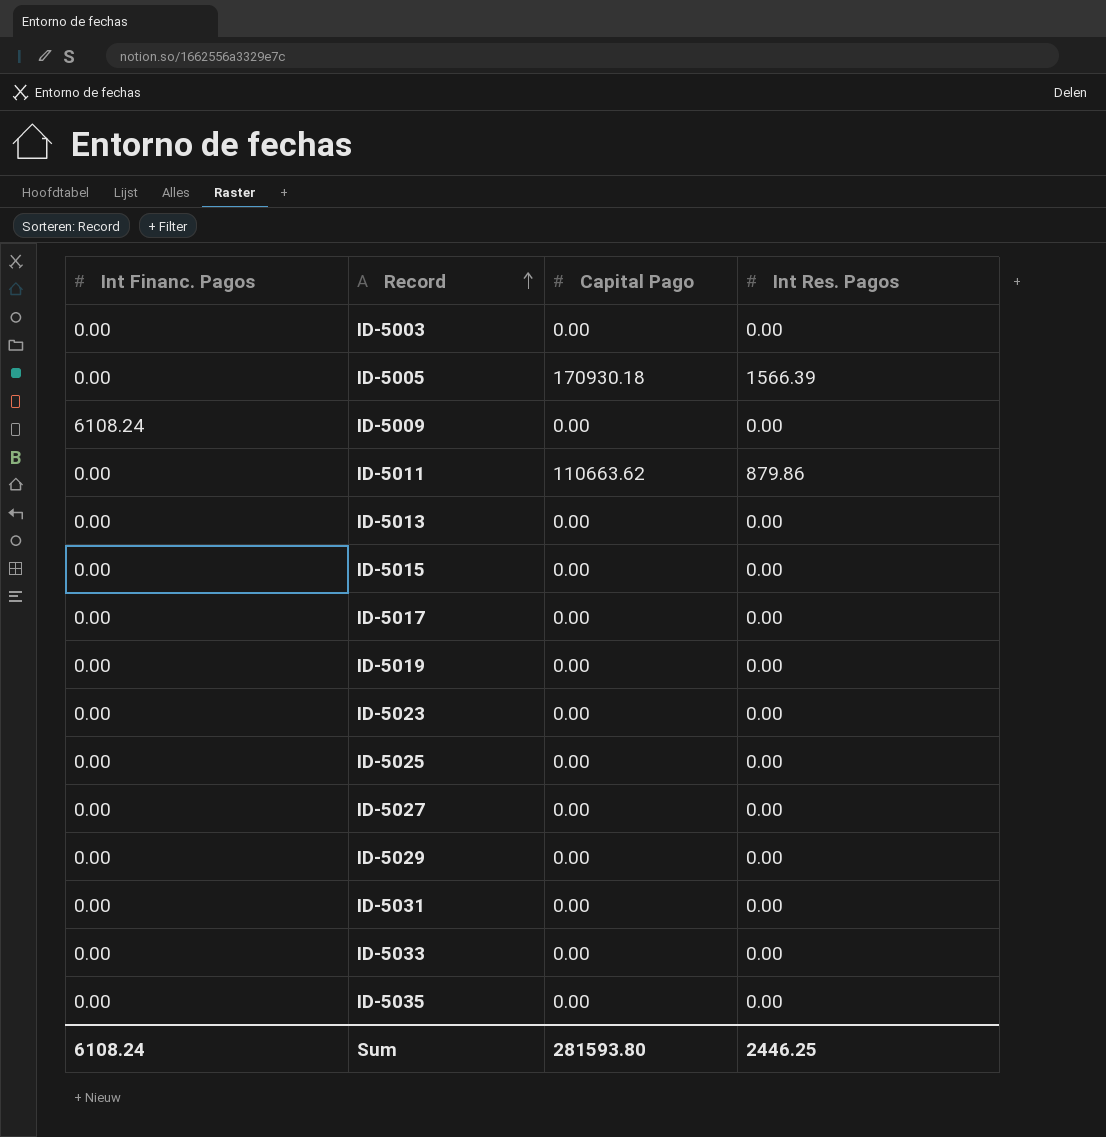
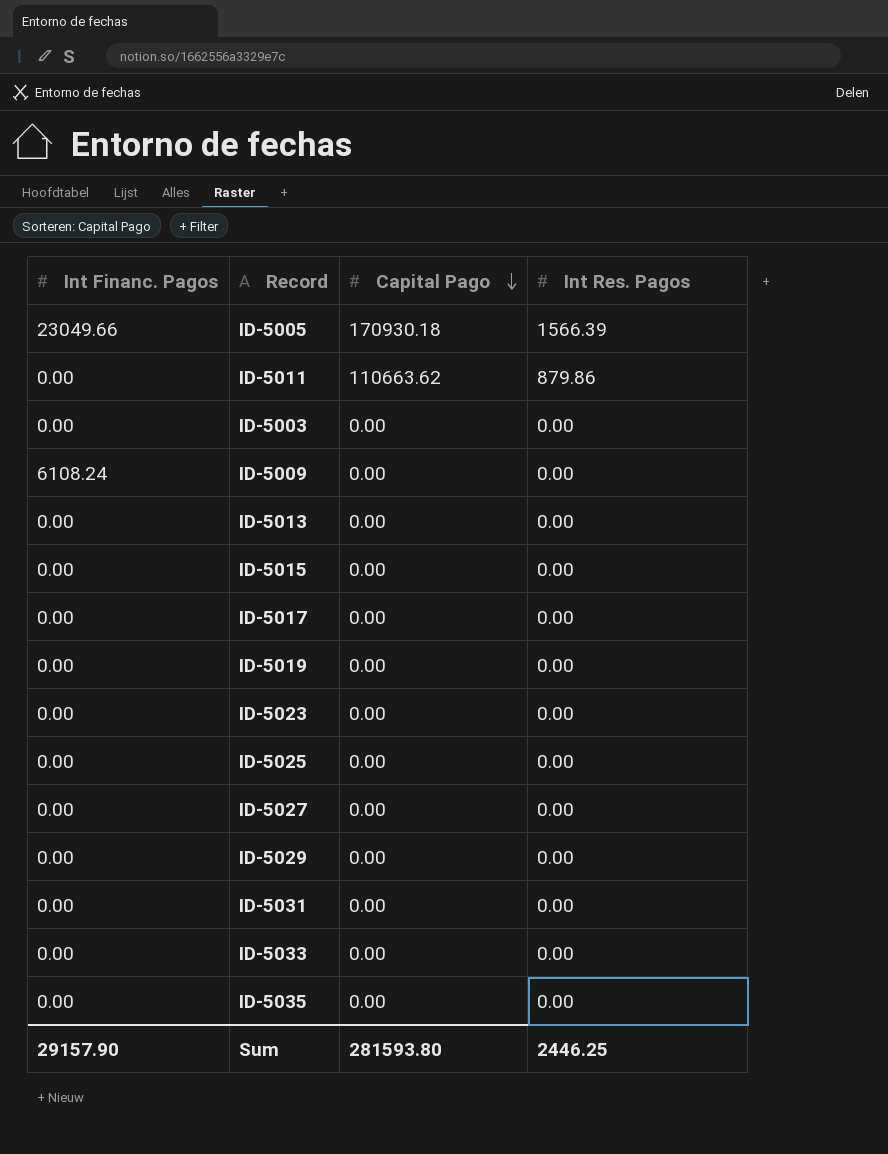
row order: Record ascending -> Capital Pago descending
ID-5005 | Int Financ. Pagos: 0.00 -> 23049.66
Sum | Int Financ. Pagos: 6108.24 -> 29157.90

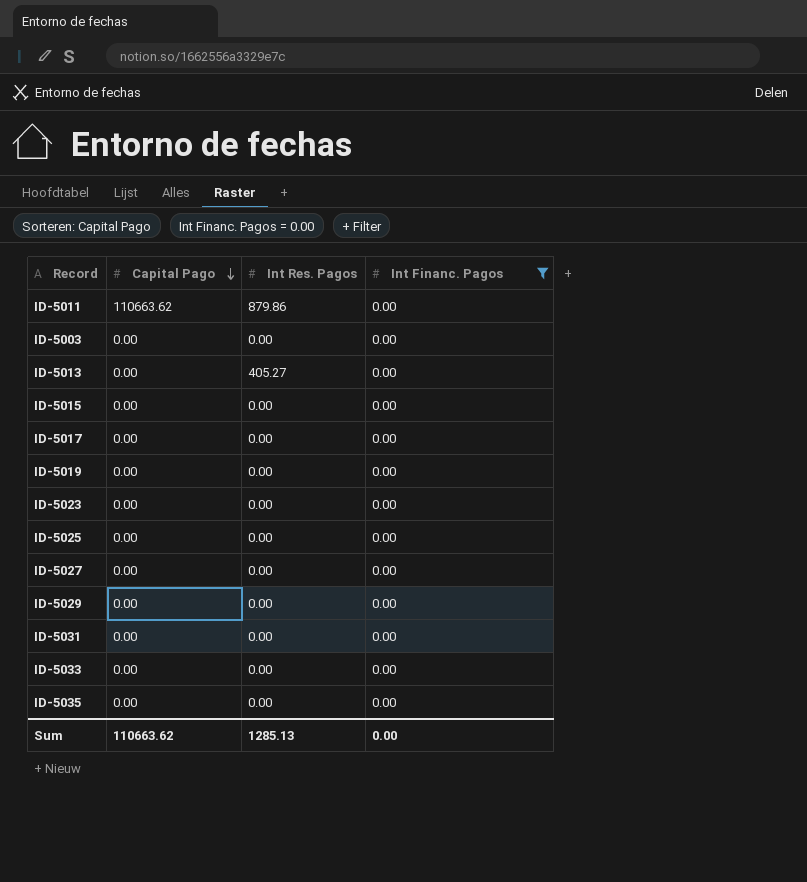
filter: none -> Int Financ. Pagos = 0.00
column Int Financ. Pagos | position: 1 -> 4
ID-5013 | Int Res. Pagos: 0.00 -> 405.27
Sum | Capital Pago: 281593.80 -> 110663.62
Sum | Int Res. Pagos: 2446.25 -> 1285.13
Sum | Int Financ. Pagos: 29157.90 -> 0.00

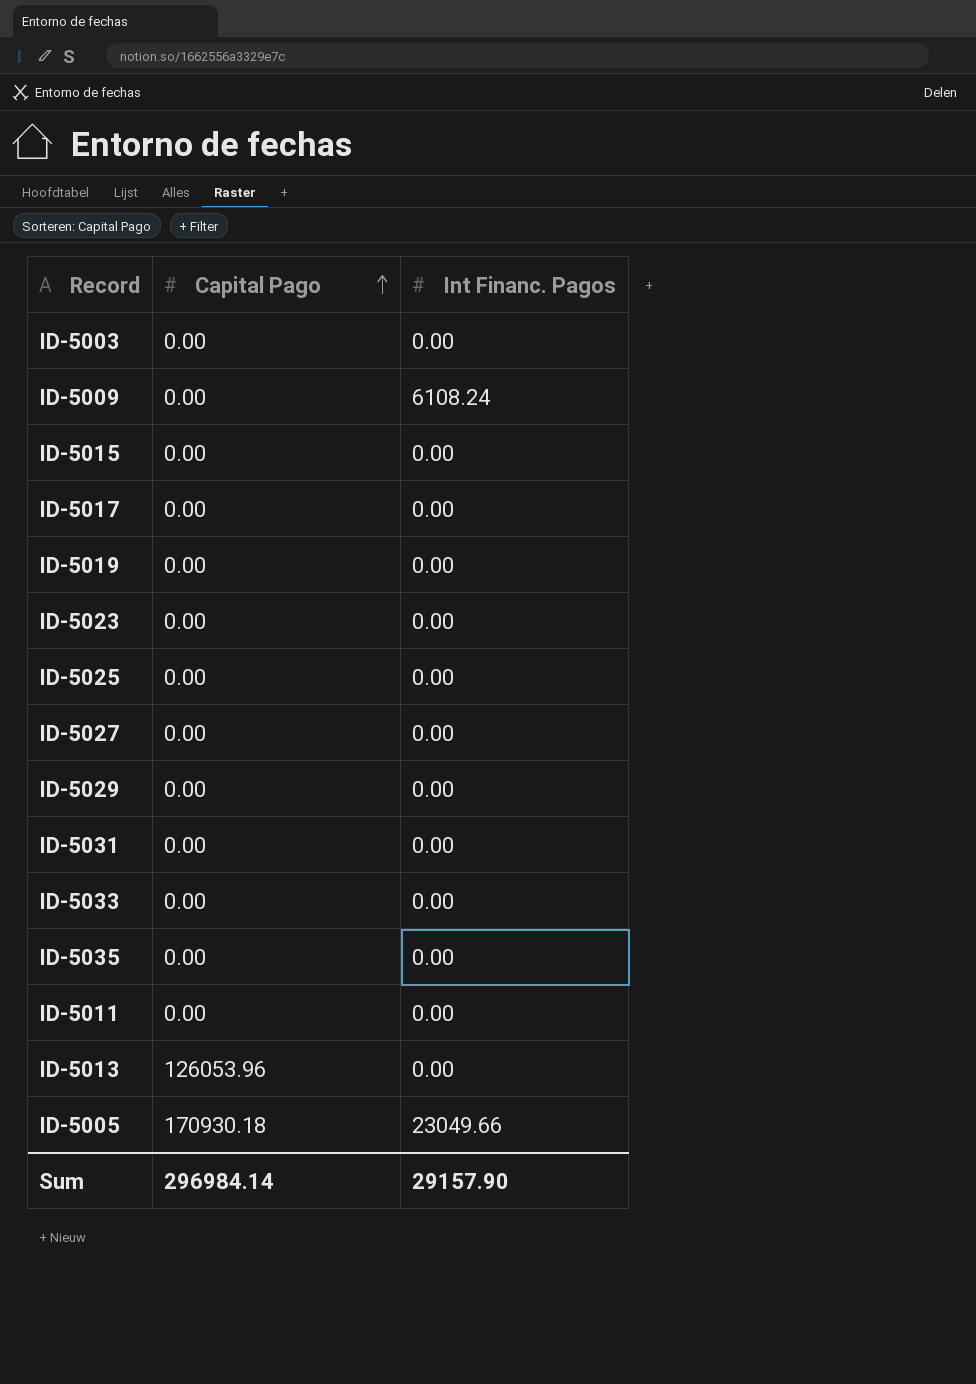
filter: Int Financ. Pagos = 0.00 -> none
row order: Capital Pago descending -> Capital Pago ascending
column Int Res. Pagos | position: 3 -> none
ID-5011 | Capital Pago: 110663.62 -> 0.00
ID-5013 | Capital Pago: 0.00 -> 126053.96
Sum | Capital Pago: 110663.62 -> 296984.14
Sum | Int Financ. Pagos: 0.00 -> 29157.90

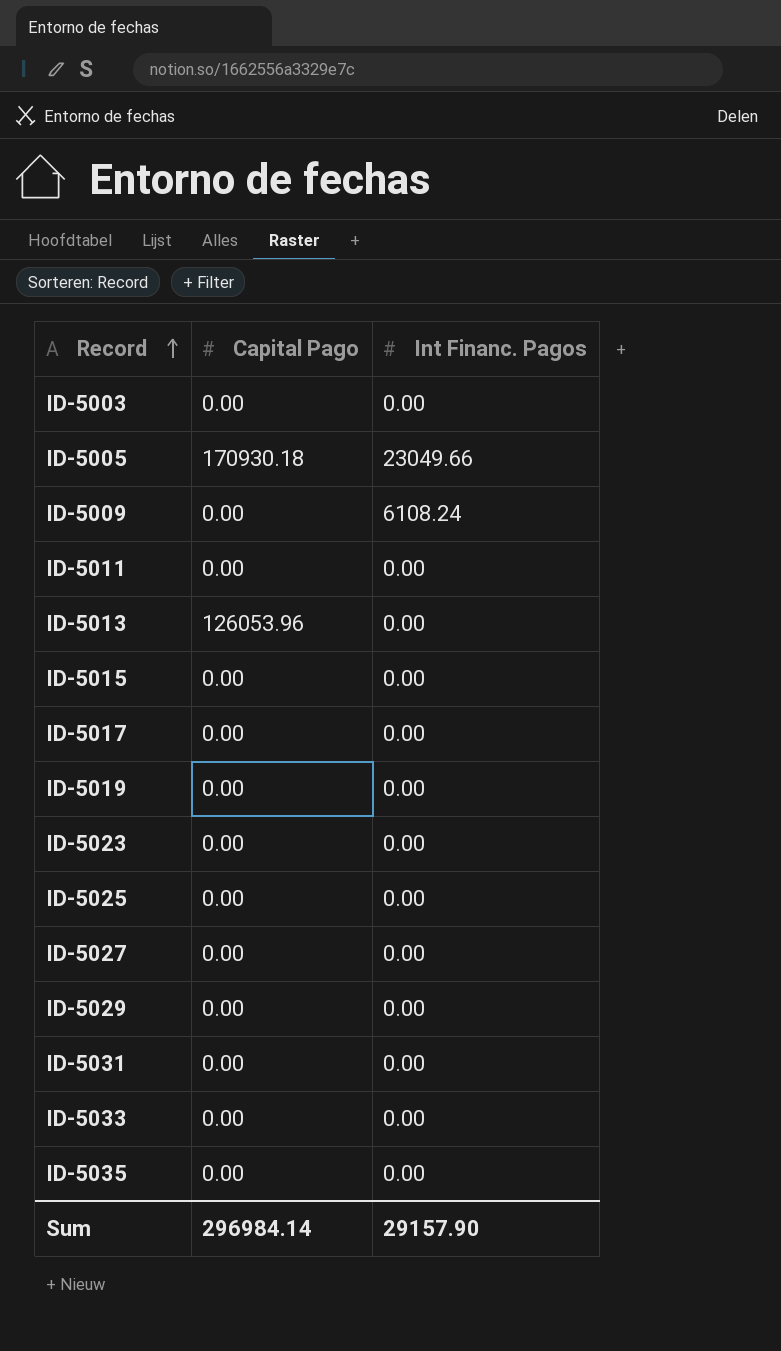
row order: Capital Pago ascending -> Record ascending

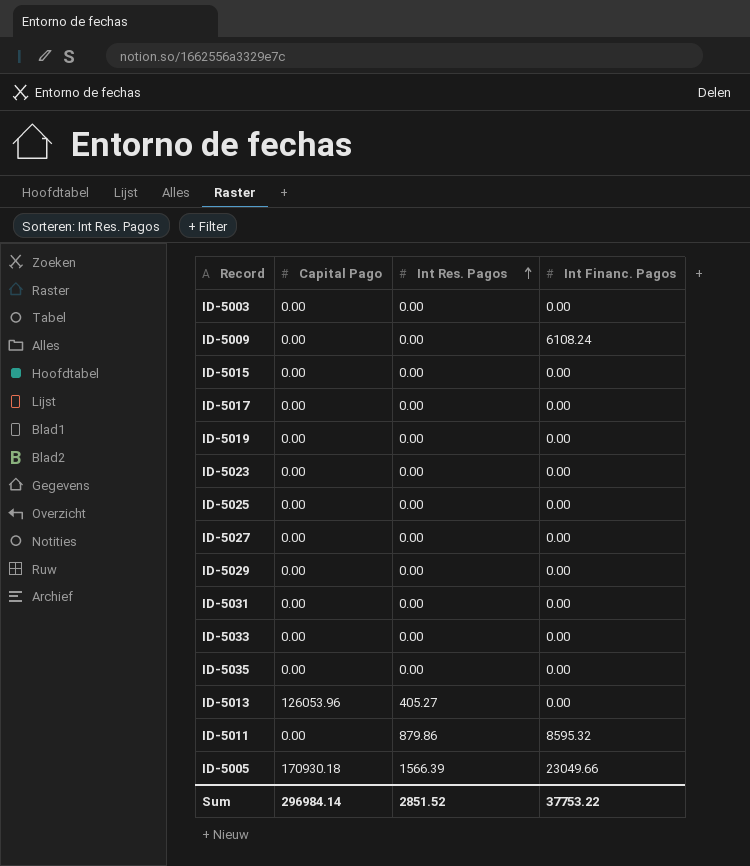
row order: Record ascending -> Int Res. Pagos ascending
column Int Res. Pagos | position: none -> 3
ID-5011 | Int Financ. Pagos: 0.00 -> 8595.32
Sum | Int Financ. Pagos: 29157.90 -> 37753.22

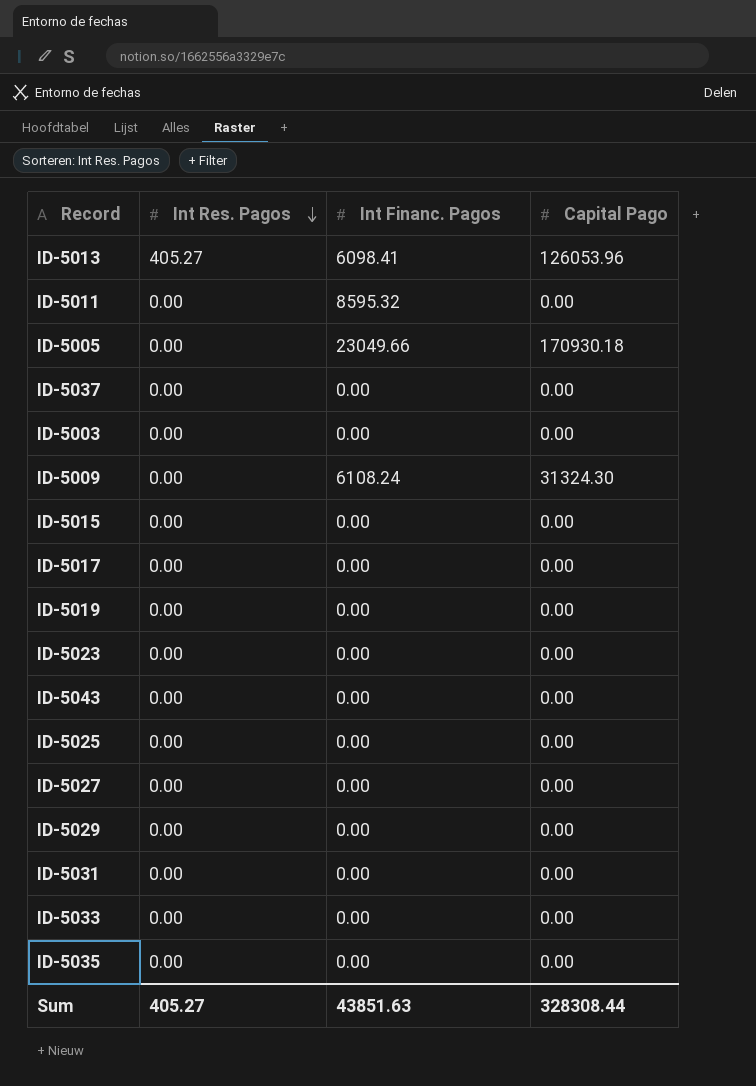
row order: Int Res. Pagos ascending -> Int Res. Pagos descending
column Capital Pago | position: 2 -> 4
ID-5013 | Int Financ. Pagos: 0.00 -> 6098.41
ID-5011 | Int Res. Pagos: 879.86 -> 0.00
ID-5005 | Int Res. Pagos: 1566.39 -> 0.00
row ID-5037: none -> 0.00 | 0.00 | 0.00
ID-5009 | Capital Pago: 0.00 -> 31324.30
row ID-5043: none -> 0.00 | 0.00 | 0.00
Sum | Int Res. Pagos: 2851.52 -> 405.27
Sum | Int Financ. Pagos: 37753.22 -> 43851.63
Sum | Capital Pago: 296984.14 -> 328308.44

